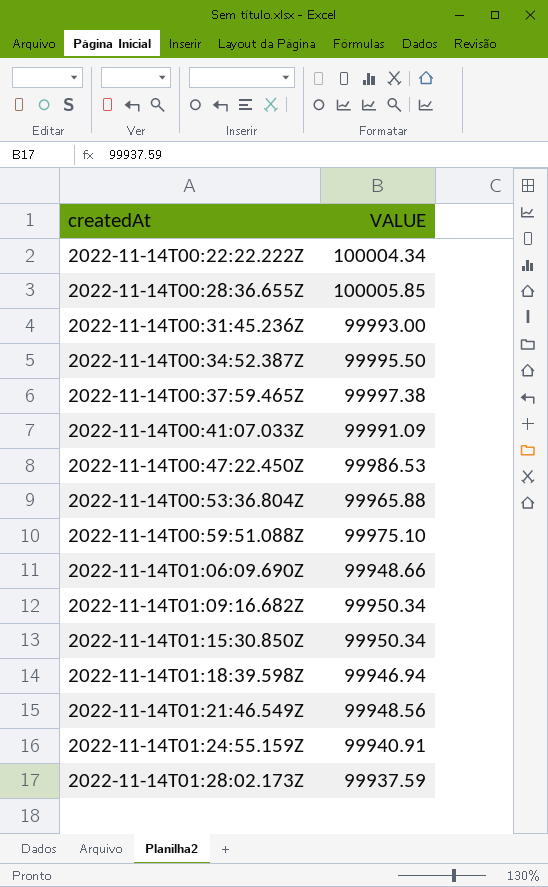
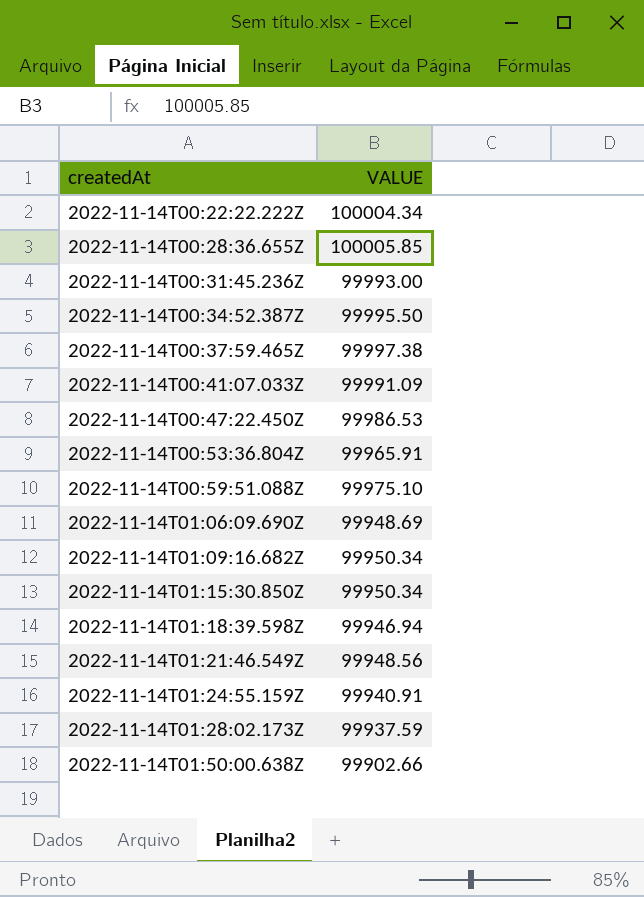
2022-11-14T00:53:36.804Z | VALUE: 99965.88 -> 99965.91
2022-11-14T01:06:09.690Z | VALUE: 99948.66 -> 99948.69
row 2022-11-14T01:50:00.638Z: none -> 99902.66

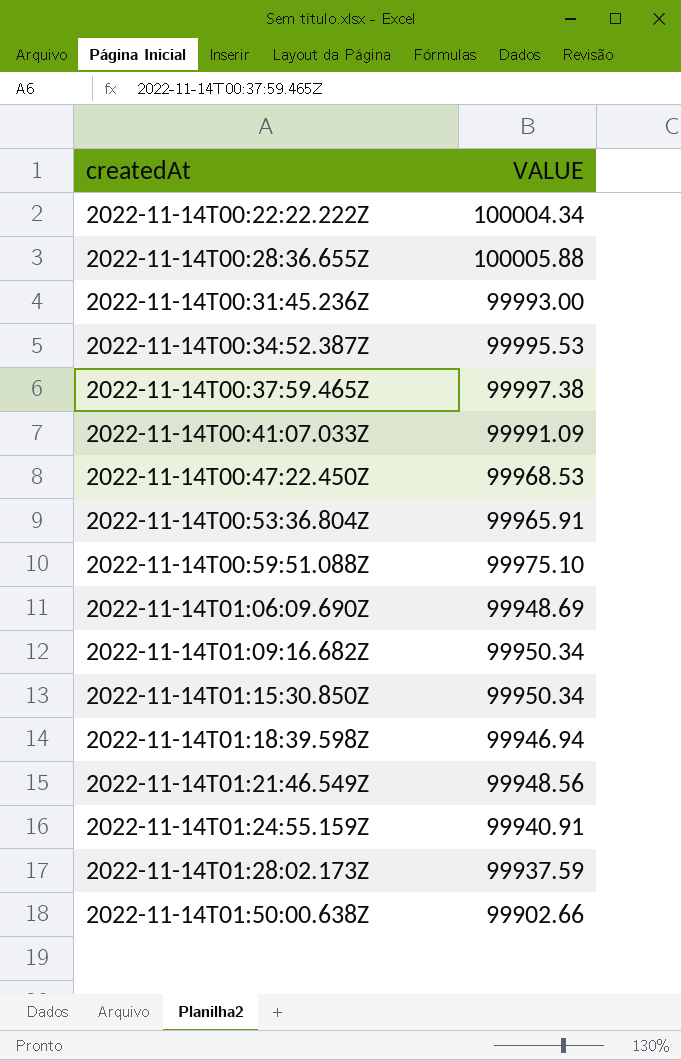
2022-11-14T00:28:36.655Z | VALUE: 100005.85 -> 100005.88
2022-11-14T00:34:52.387Z | VALUE: 99995.50 -> 99995.53
2022-11-14T00:47:22.450Z | VALUE: 99986.53 -> 99968.53

